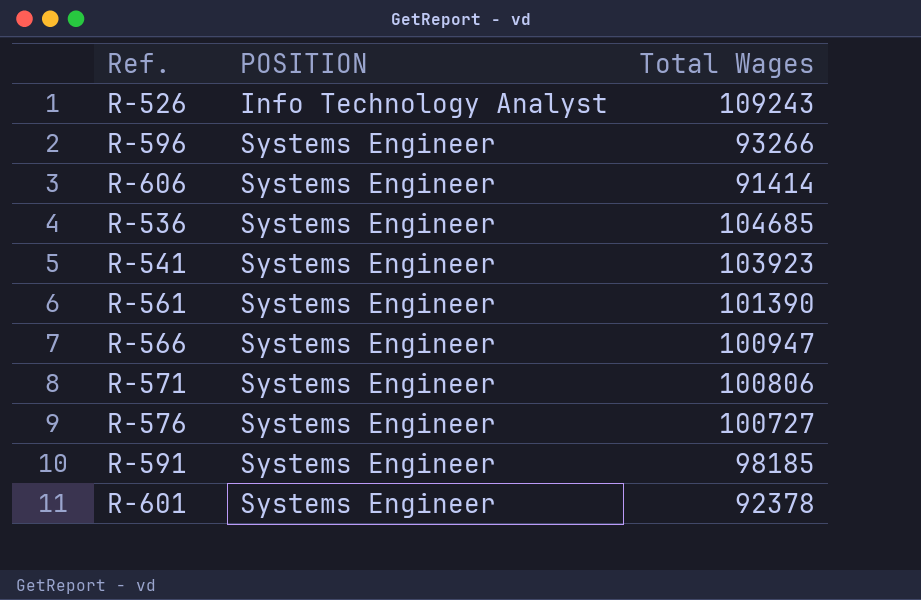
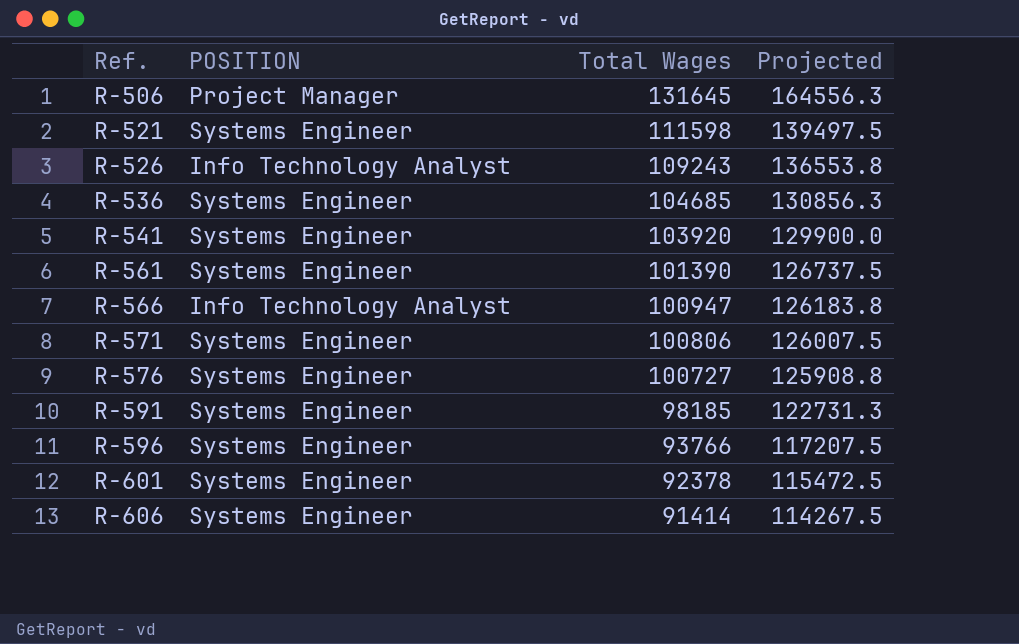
row order: POSITION ascending -> Ref. ascending
column Projected | formula: none -> [Total Wages] * 1.25
row R-506: none -> Project Manager | 131645 | 164556.3
row R-521: none -> Systems Engineer | 111598 | 139497.5
R-541 | Total Wages: 103923 -> 103920
R-566 | POSITION: Systems Engineer -> Info Technology Analyst
R-596 | Total Wages: 93266 -> 93766

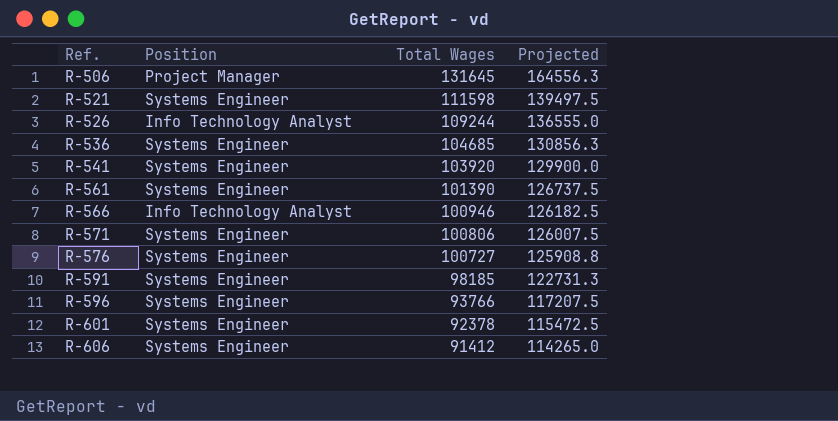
column name: POSITION -> Position
R-526 | Total Wages: 109243 -> 109244
R-526 | Projected: 136553.8 -> 136555.0
R-566 | Total Wages: 100947 -> 100946
R-566 | Projected: 126183.8 -> 126182.5
R-606 | Total Wages: 91414 -> 91412
R-606 | Projected: 114267.5 -> 114265.0

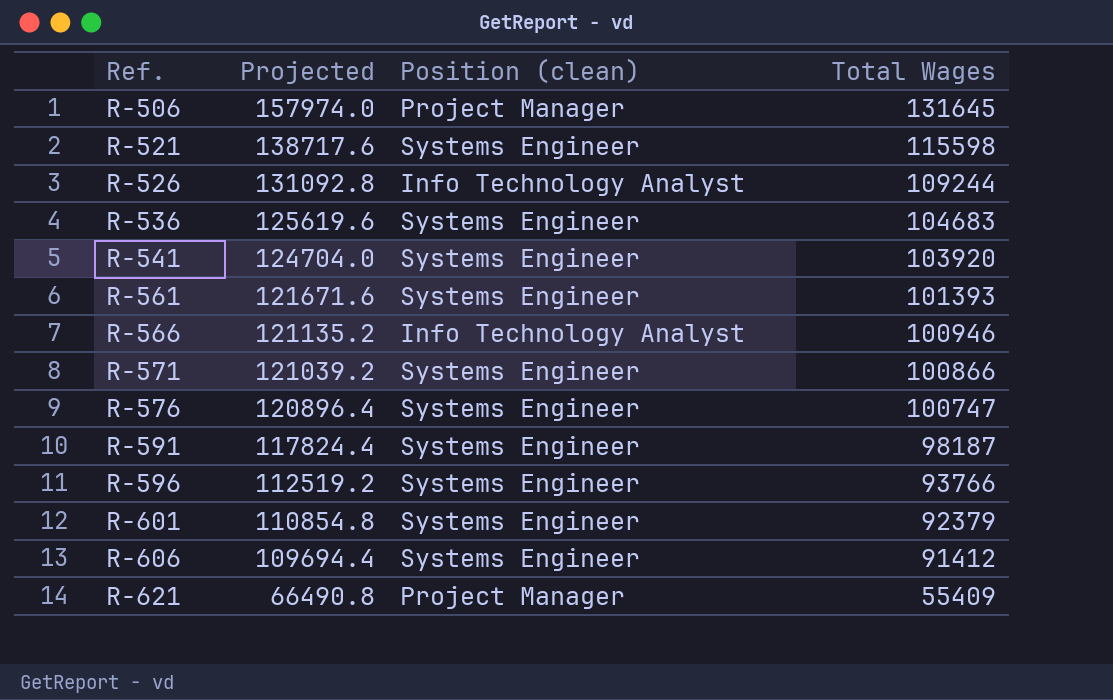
column Projected | formula: [Total Wages] * 1.25 -> [Total Wages] * 1.2
column Projected | position: 4 -> 2
column name: Position -> Position (clean)
R-521 | Total Wages: 111598 -> 115598
R-536 | Total Wages: 104685 -> 104683
R-561 | Total Wages: 101390 -> 101393
R-571 | Total Wages: 100806 -> 100866
R-576 | Total Wages: 100727 -> 100747
R-591 | Total Wages: 98185 -> 98187
R-601 | Total Wages: 92378 -> 92379
row R-621: none -> 66490.8 | Project Manager | 55409

